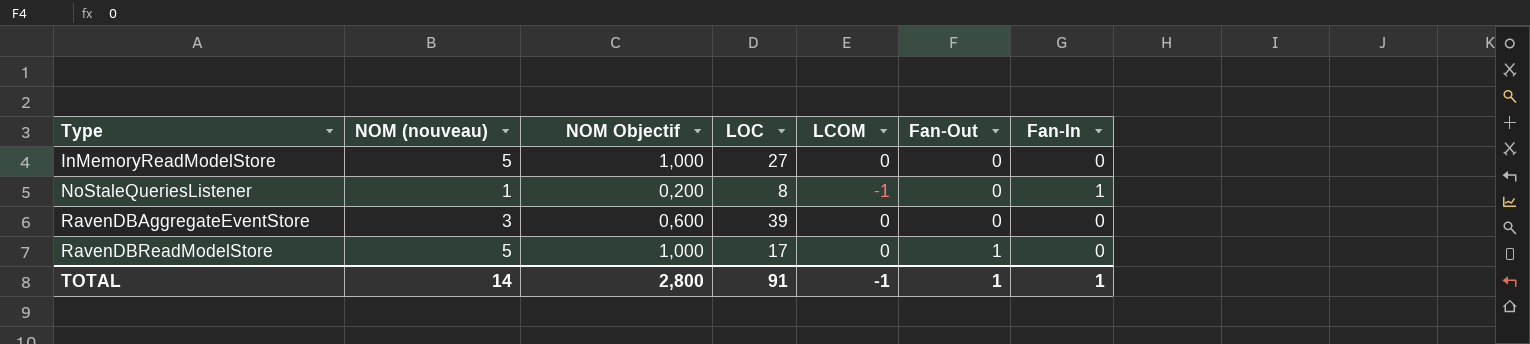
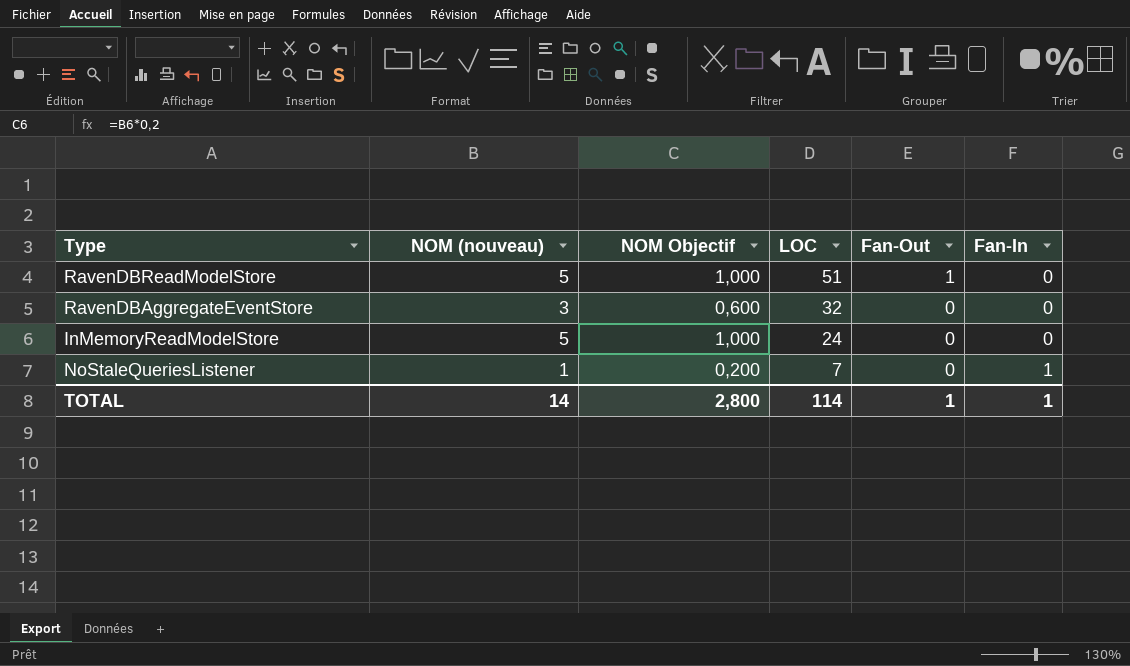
row order: Type ascending -> LOC descending
column LCOM | position: 5 -> none
RavenDBReadModelStore | LOC: 17 -> 51
RavenDBAggregateEventStore | LOC: 39 -> 32
InMemoryReadModelStore | LOC: 27 -> 24
NoStaleQueriesListener | LOC: 8 -> 7
TOTAL | LOC: 91 -> 114

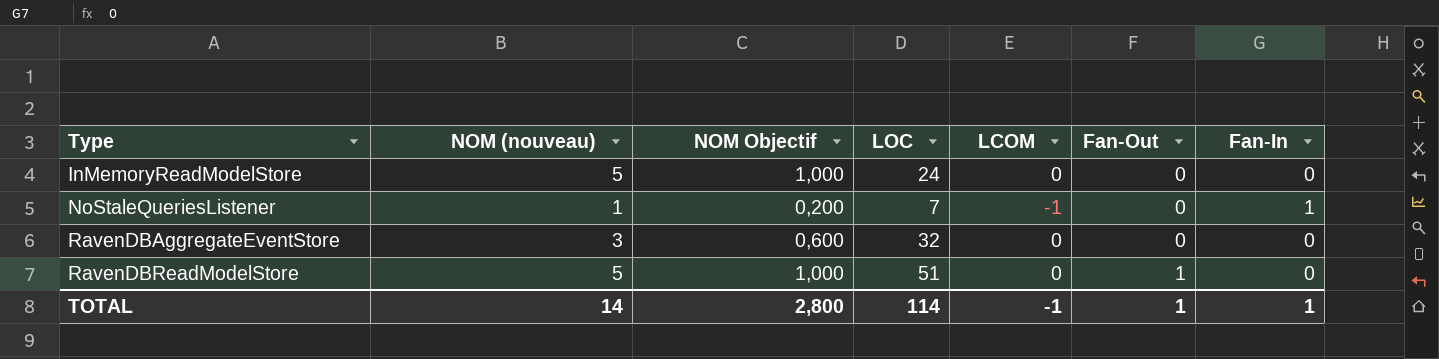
row order: LOC descending -> Type ascending
column LCOM | position: none -> 5

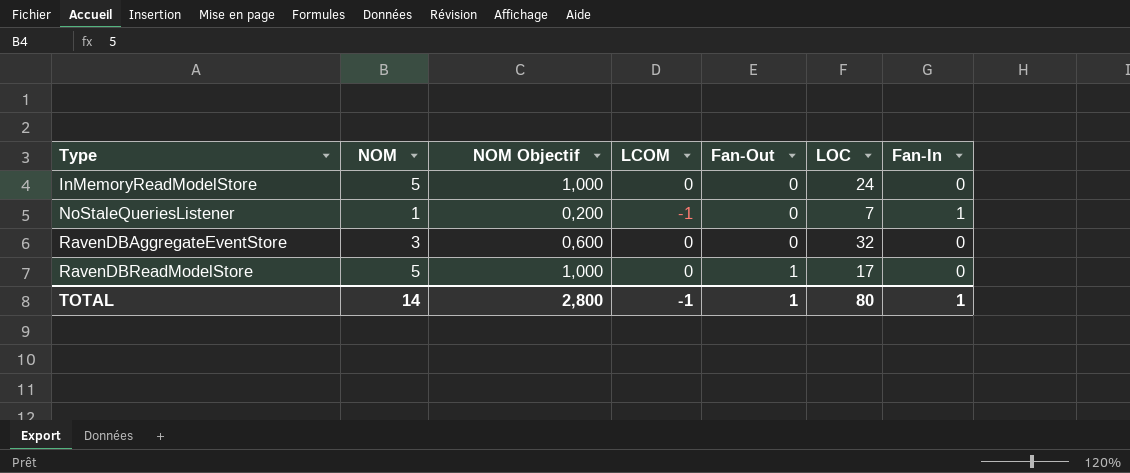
column name: NOM (nouveau) -> NOM
column LOC | position: 4 -> 6
RavenDBReadModelStore | LOC: 51 -> 17
TOTAL | LOC: 114 -> 80

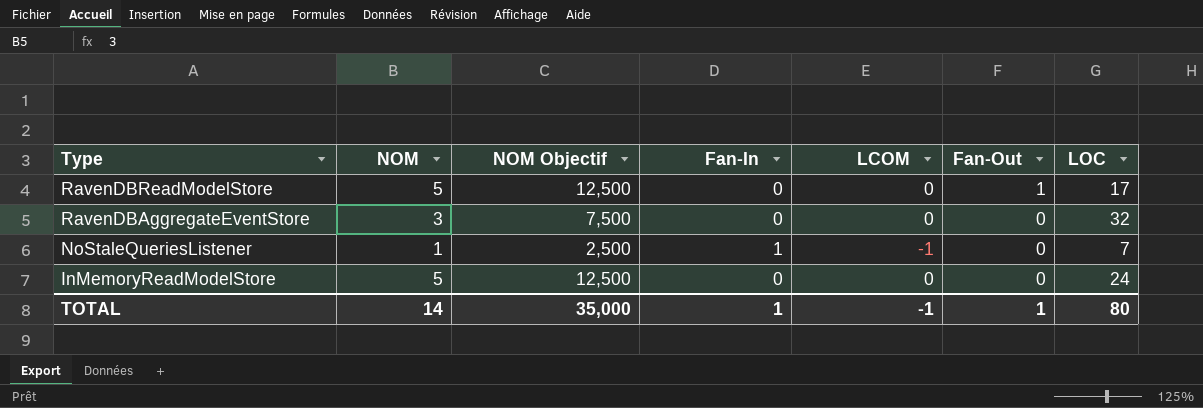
row order: Type ascending -> Type descending
column NOM Objectif | formula: [NOM] * 0,2 -> [NOM] * 2,5
column Fan-In | position: 7 -> 4
TOTAL | NOM Objectif: 2,800 -> 35,000

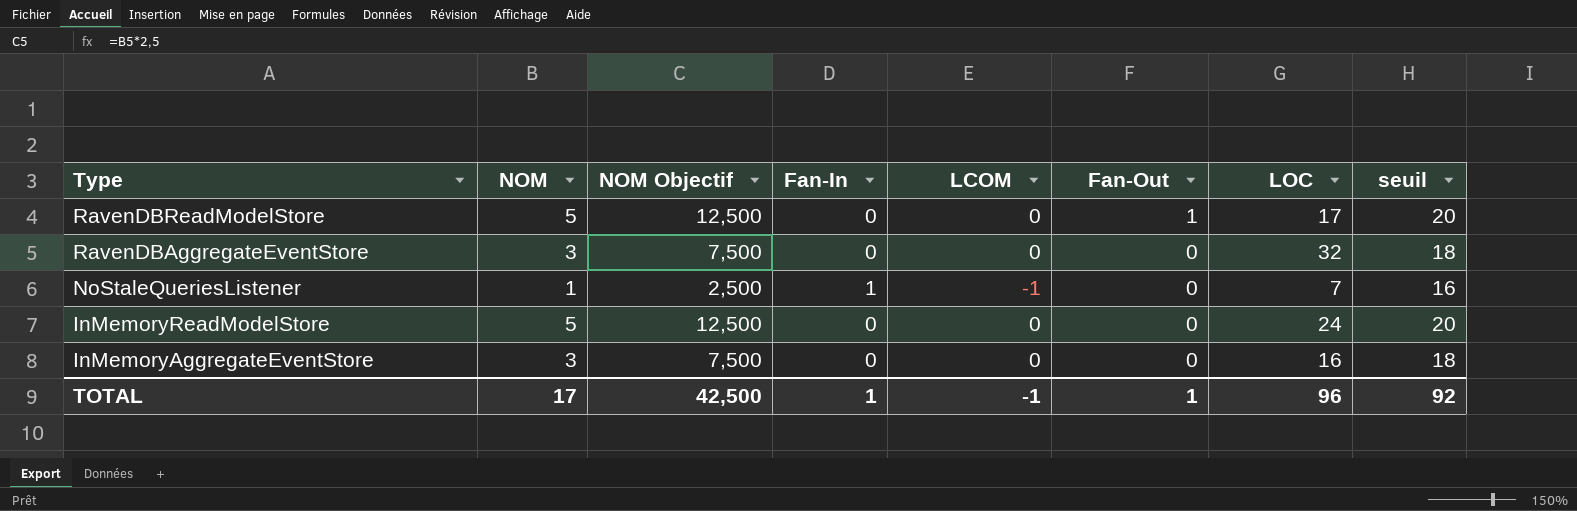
column seuil | formula: none -> [NOM] + 15
row InMemoryAggregateEventStore: none -> 3 | 7,500 | 0 | 0 | 0 | 16 | 18
TOTAL | NOM: 14 -> 17
TOTAL | NOM Objectif: 35,000 -> 42,500
TOTAL | LOC: 80 -> 96

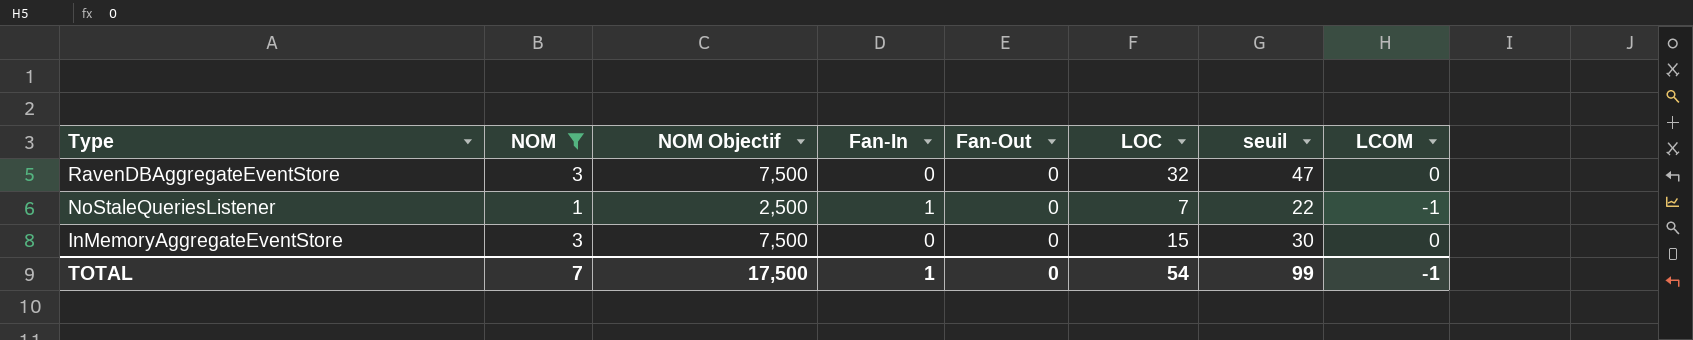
filter: none -> NOM != 5
column seuil | formula: [NOM] + 15 -> [LOC] + 15
column LCOM | position: 5 -> 8
InMemoryAggregateEventStore | LOC: 16 -> 15
TOTAL | NOM: 17 -> 7
TOTAL | NOM Objectif: 42,500 -> 17,500
TOTAL | Fan-Out: 1 -> 0
TOTAL | LOC: 96 -> 54
TOTAL | seuil: 92 -> 99

